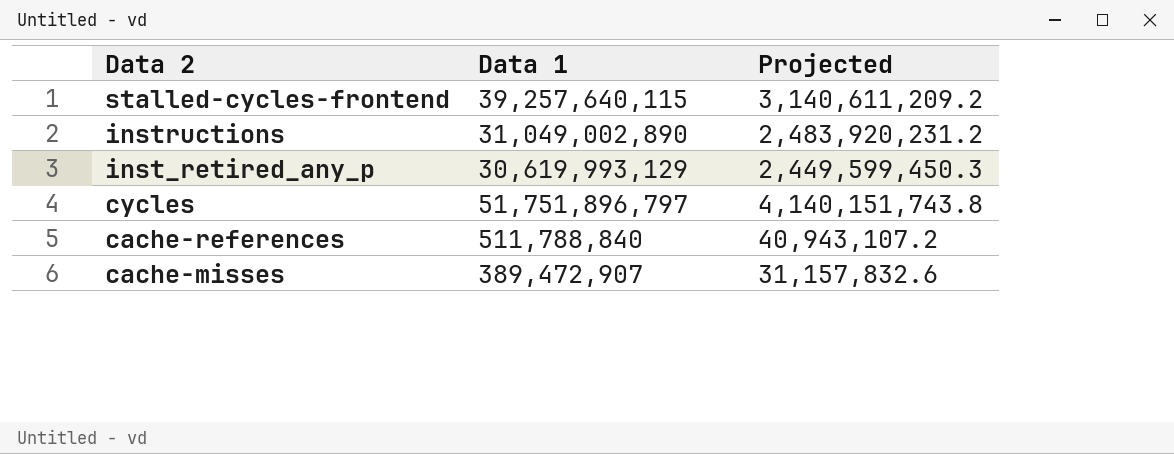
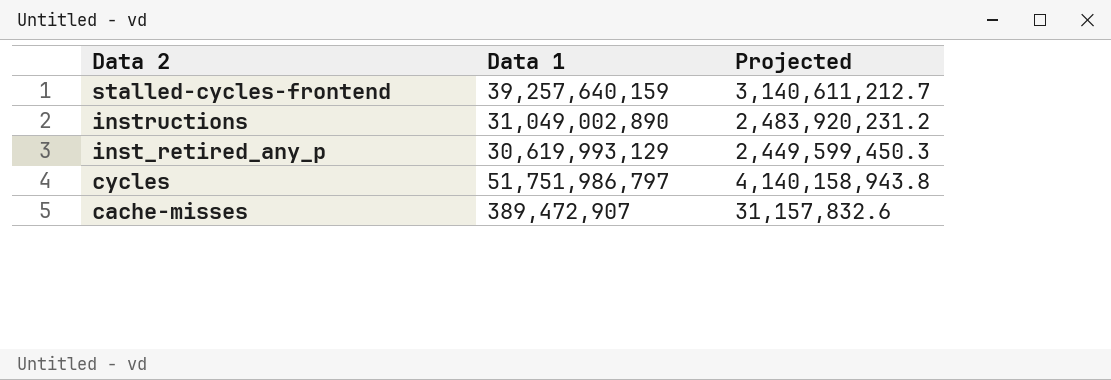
row cache-references: 511,788,840 | 40,943,107.2 -> none
stalled-cycles-frontend | Data 1: 39,257,640,115 -> 39,257,640,159
stalled-cycles-frontend | Projected: 3,140,611,209.2 -> 3,140,611,212.7
cycles | Data 1: 51,751,896,797 -> 51,751,986,797
cycles | Projected: 4,140,151,743.8 -> 4,140,158,943.8

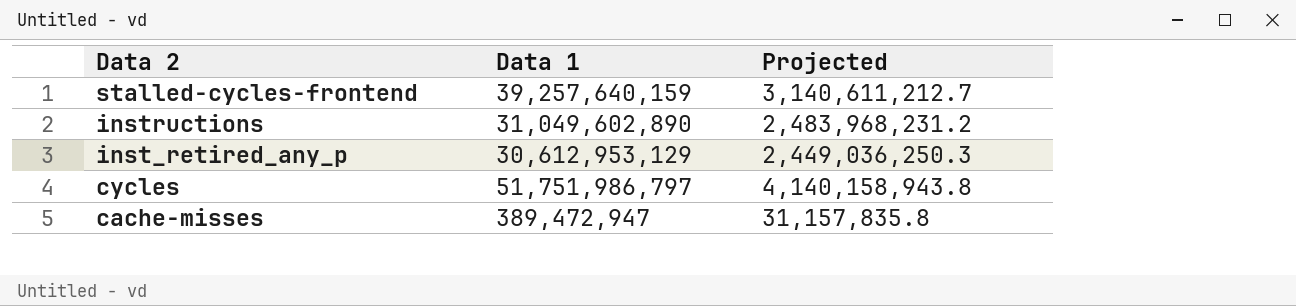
instructions | Data 1: 31,049,002,890 -> 31,049,602,890
instructions | Projected: 2,483,920,231.2 -> 2,483,968,231.2
inst_retired_any_p | Data 1: 30,619,993,129 -> 30,612,953,129
inst_retired_any_p | Projected: 2,449,599,450.3 -> 2,449,036,250.3
cache-misses | Data 1: 389,472,907 -> 389,472,947
cache-misses | Projected: 31,157,832.6 -> 31,157,835.8

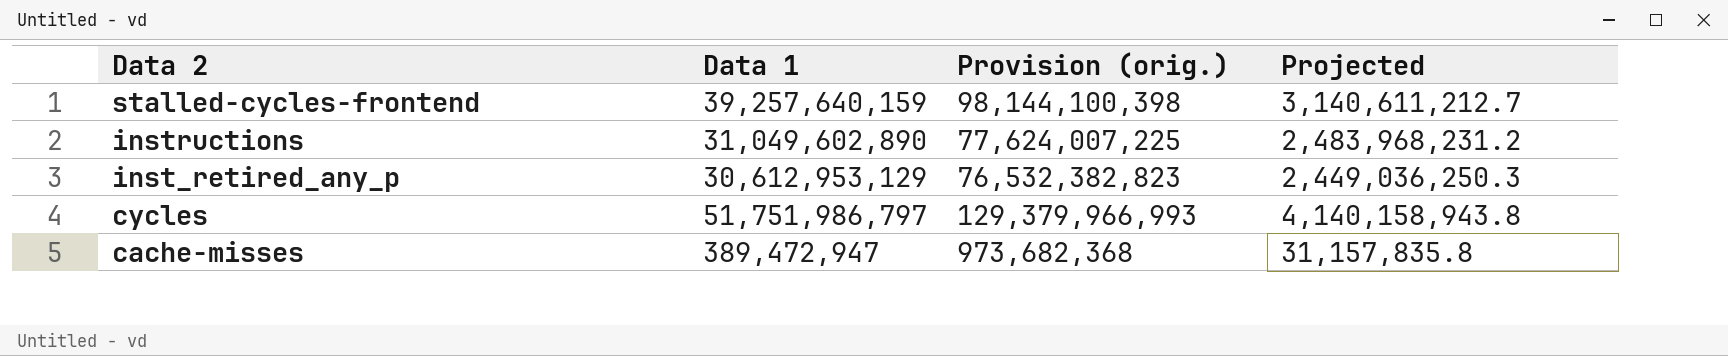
column Provision (orig.) | formula: none -> [Data 1] * 2.5

